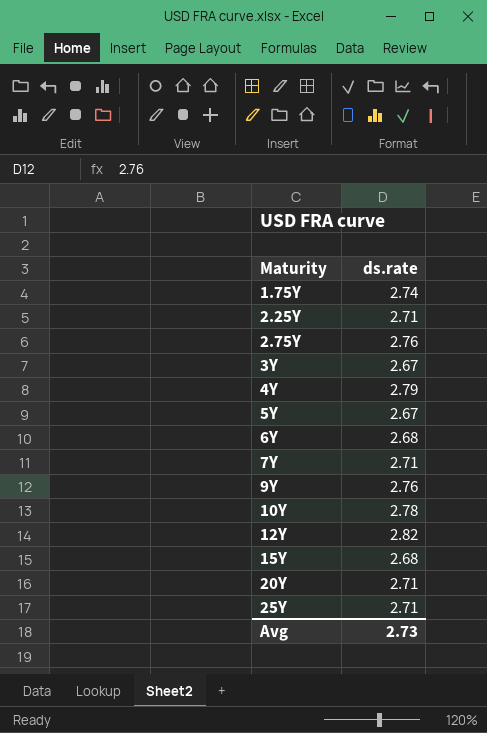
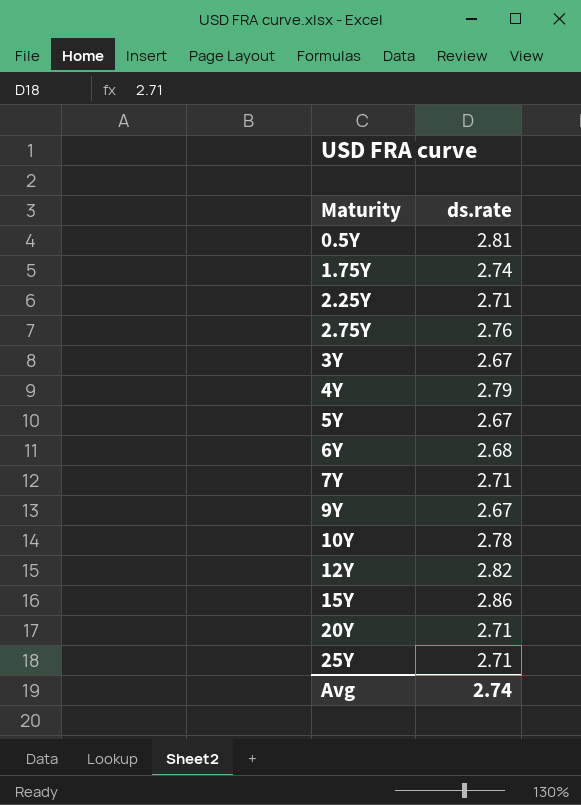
row 0.5Y: none -> 2.81
9Y | ds.rate: 2.76 -> 2.67
15Y | ds.rate: 2.68 -> 2.86
Avg | ds.rate: 2.73 -> 2.74

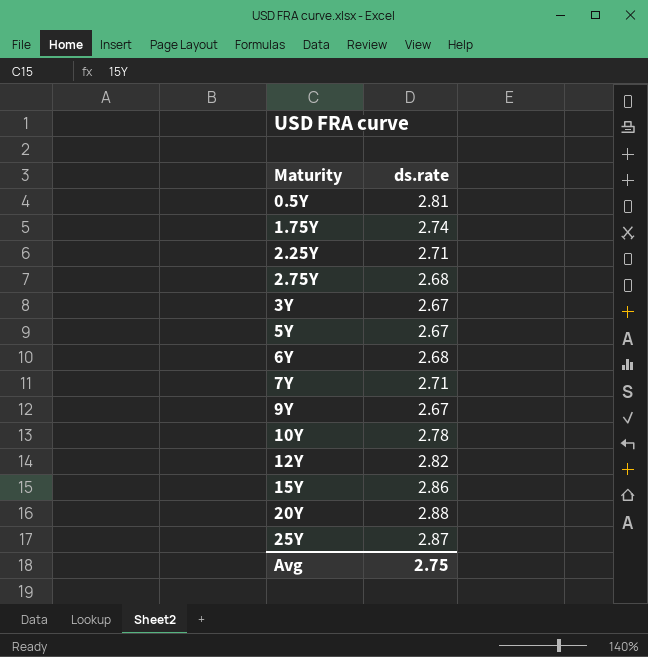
row 4Y: 2.79 -> none
2.75Y | ds.rate: 2.76 -> 2.68
20Y | ds.rate: 2.71 -> 2.88
25Y | ds.rate: 2.71 -> 2.87
Avg | ds.rate: 2.74 -> 2.75

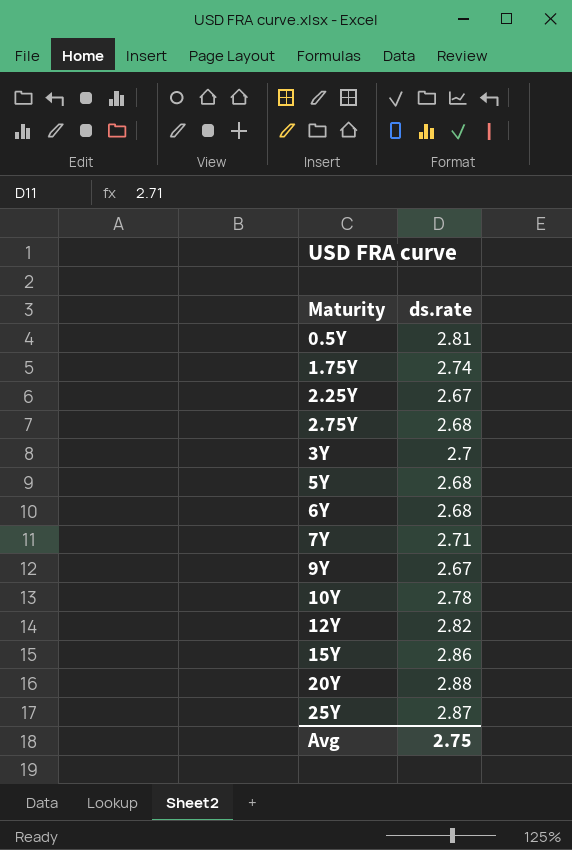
2.25Y | ds.rate: 2.71 -> 2.67
3Y | ds.rate: 2.67 -> 2.7
5Y | ds.rate: 2.67 -> 2.68

